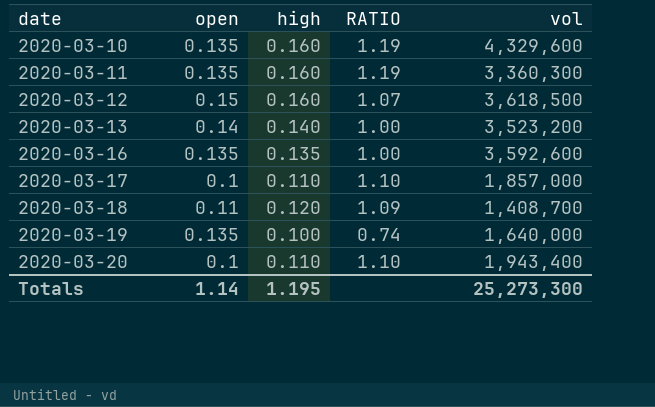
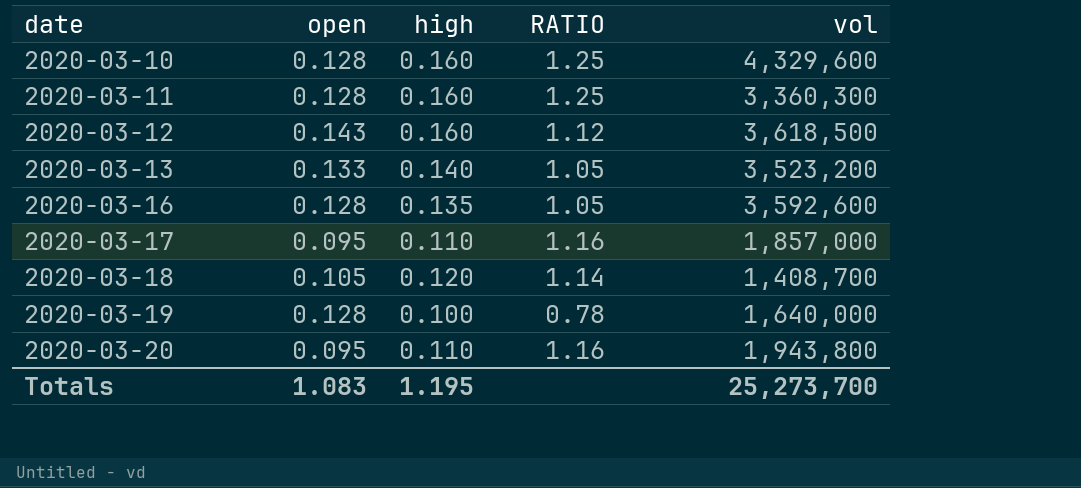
2020-03-10 | open: 0.135 -> 0.128
2020-03-10 | RATIO: 1.19 -> 1.25
2020-03-11 | open: 0.135 -> 0.128
2020-03-11 | RATIO: 1.19 -> 1.25
2020-03-12 | open: 0.15 -> 0.143
2020-03-12 | RATIO: 1.07 -> 1.12
2020-03-13 | open: 0.14 -> 0.133
2020-03-13 | RATIO: 1.00 -> 1.05
2020-03-16 | open: 0.135 -> 0.128
2020-03-16 | RATIO: 1.00 -> 1.05
2020-03-17 | open: 0.1 -> 0.095
2020-03-17 | RATIO: 1.10 -> 1.16
2020-03-18 | open: 0.11 -> 0.105
2020-03-18 | RATIO: 1.09 -> 1.14
2020-03-19 | open: 0.135 -> 0.128
2020-03-19 | RATIO: 0.74 -> 0.78
2020-03-20 | open: 0.1 -> 0.095
2020-03-20 | RATIO: 1.10 -> 1.16
2020-03-20 | vol: 1,943,400 -> 1,943,800
Totals | open: 1.14 -> 1.083
Totals | vol: 25,273,300 -> 25,273,700

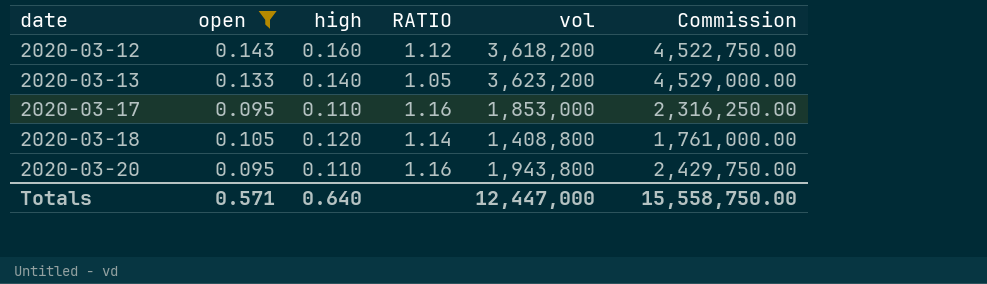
filter: none -> open != 0.128
column Commission | formula: none -> [vol] * 1.25
2020-03-12 | vol: 3,618,500 -> 3,618,200
2020-03-13 | vol: 3,523,200 -> 3,623,200
2020-03-17 | vol: 1,857,000 -> 1,853,000
2020-03-18 | vol: 1,408,700 -> 1,408,800
Totals | open: 1.083 -> 0.571
Totals | high: 1.195 -> 0.640
Totals | vol: 25,273,700 -> 12,447,000

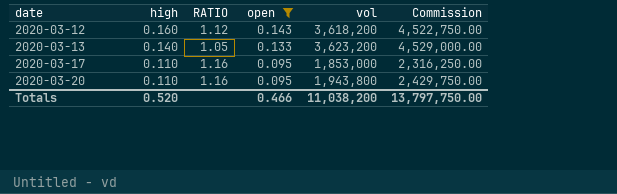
column open | position: 2 -> 4
row 2020-03-18: 0.105 | 0.120 | 1.14 | 1,408,800 | 1,761,000.00 -> none
Totals | high: 0.640 -> 0.520
Totals | open: 0.571 -> 0.466
Totals | vol: 12,447,000 -> 11,038,200
Totals | Commission: 15,558,750.00 -> 13,797,750.00

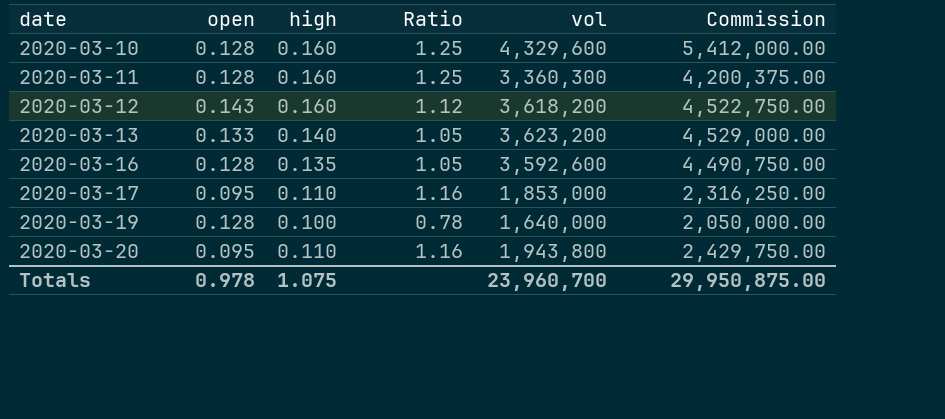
filter: open != 0.128 -> none
column open | position: 4 -> 2
column name: RATIO -> Ratio
Totals | open: 0.466 -> 0.978
Totals | high: 0.520 -> 1.075
Totals | vol: 11,038,200 -> 23,960,700
Totals | Commission: 13,797,750.00 -> 29,950,875.00

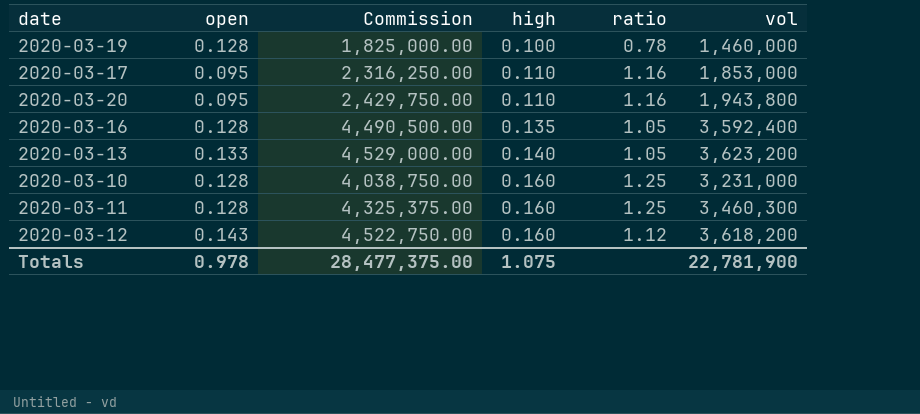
row order: date ascending -> high ascending
column Commission | position: 6 -> 3
column name: Ratio -> ratio
2020-03-19 | Commission: 2,050,000.00 -> 1,825,000.00
2020-03-19 | vol: 1,640,000 -> 1,460,000
2020-03-16 | Commission: 4,490,750.00 -> 4,490,500.00
2020-03-16 | vol: 3,592,600 -> 3,592,400
2020-03-10 | Commission: 5,412,000.00 -> 4,038,750.00
2020-03-10 | vol: 4,329,600 -> 3,231,000
2020-03-11 | Commission: 4,200,375.00 -> 4,325,375.00
2020-03-11 | vol: 3,360,300 -> 3,460,300
Totals | Commission: 29,950,875.00 -> 28,477,375.00
Totals | vol: 23,960,700 -> 22,781,900

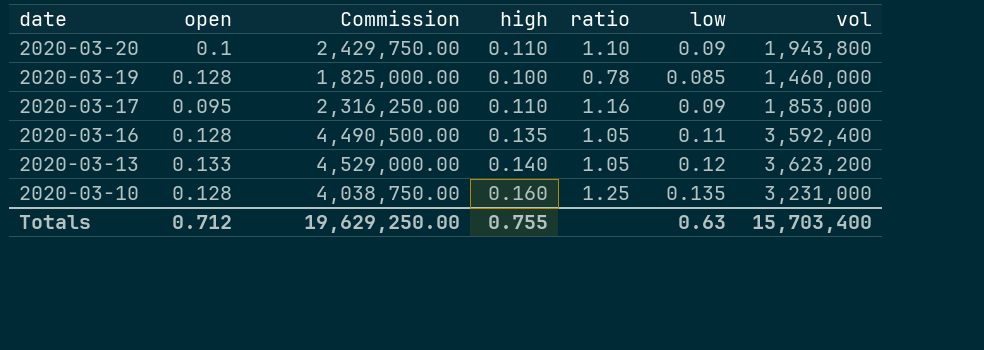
row order: high ascending -> date descending
column low | position: none -> 6
row 2020-03-11: 0.128 | 4,325,375.00 | 0.160 | 1.25 | 3,460,300 -> none
row 2020-03-12: 0.143 | 4,522,750.00 | 0.160 | 1.12 | 3,618,200 -> none
2020-03-20 | open: 0.095 -> 0.1
2020-03-20 | ratio: 1.16 -> 1.10
Totals | open: 0.978 -> 0.712
Totals | Commission: 28,477,375.00 -> 19,629,250.00
Totals | high: 1.075 -> 0.755
Totals | vol: 22,781,900 -> 15,703,400

